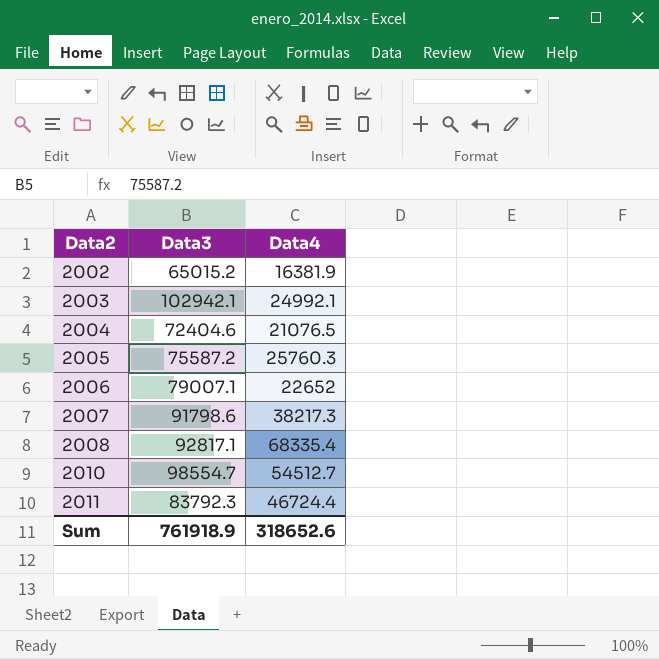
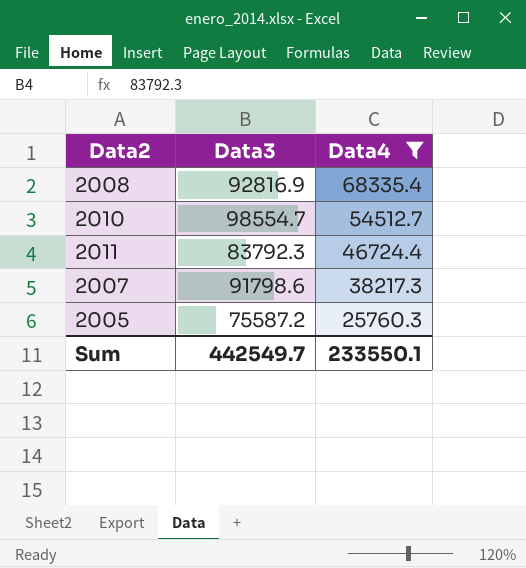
filter: none -> Data4 >= 25760.3
row order: Data2 ascending -> Data4 descending
2008 | Data3: 92817.1 -> 92816.9
Sum | Data3: 761918.9 -> 442549.7
Sum | Data4: 318652.6 -> 233550.1

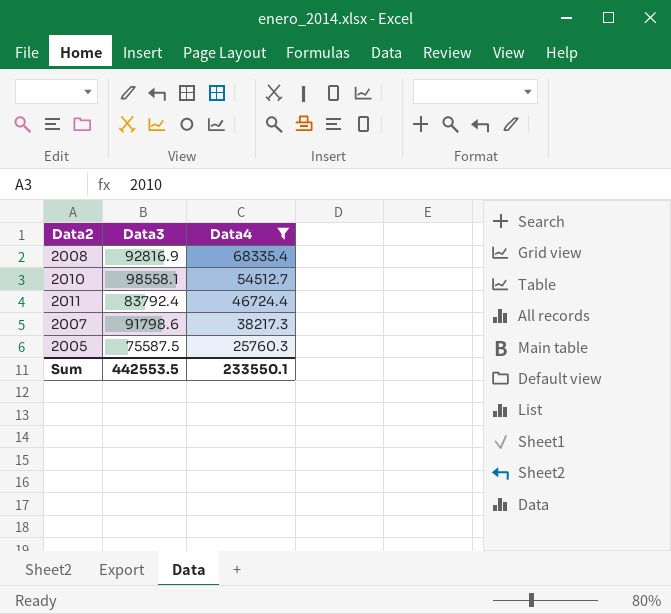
2010 | Data3: 98554.7 -> 98558.1
2011 | Data3: 83792.3 -> 83792.4
2005 | Data3: 75587.2 -> 75587.5
Sum | Data3: 442549.7 -> 442553.5

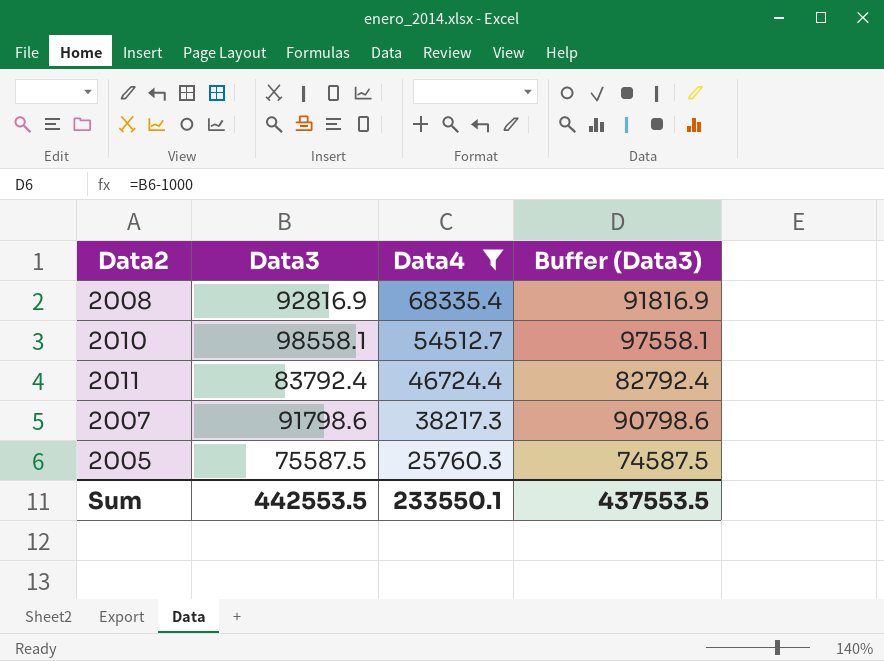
column Buffer (Data3) | formula: none -> [Data3] - 1000

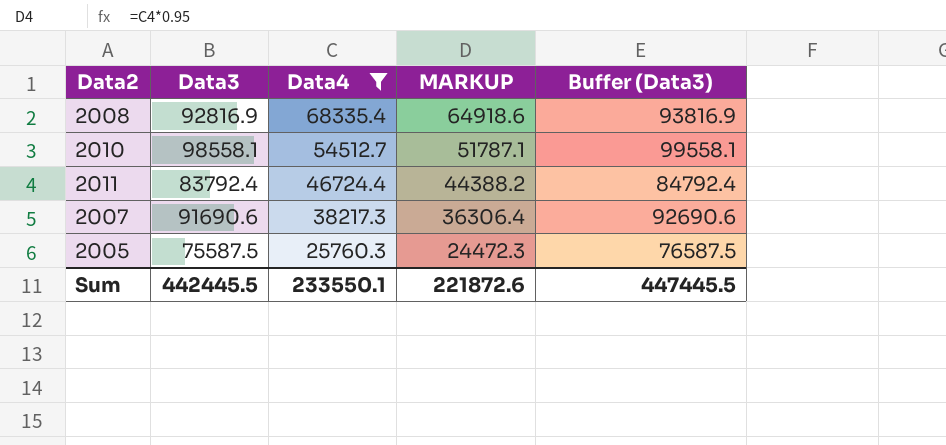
column MARKUP | formula: none -> [Data4] * 0.95
column Buffer (Data3) | formula: [Data3] - 1000 -> [Data3] + 1000
2007 | Data3: 91798.6 -> 91690.6
Sum | Data3: 442553.5 -> 442445.5
Sum | Buffer (Data3): 437553.5 -> 447445.5

